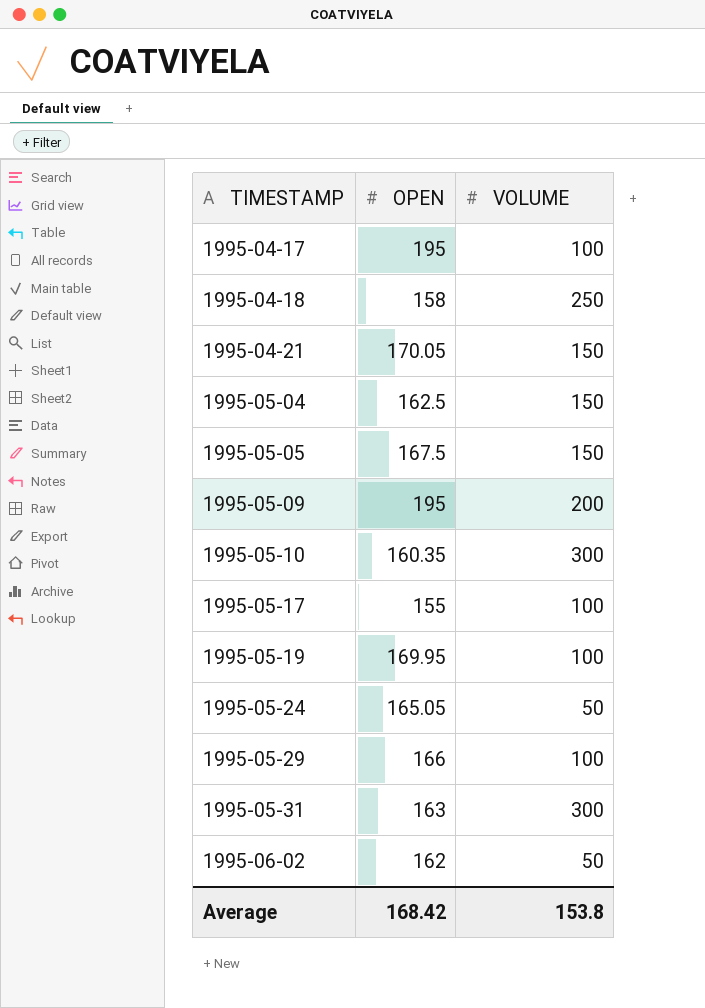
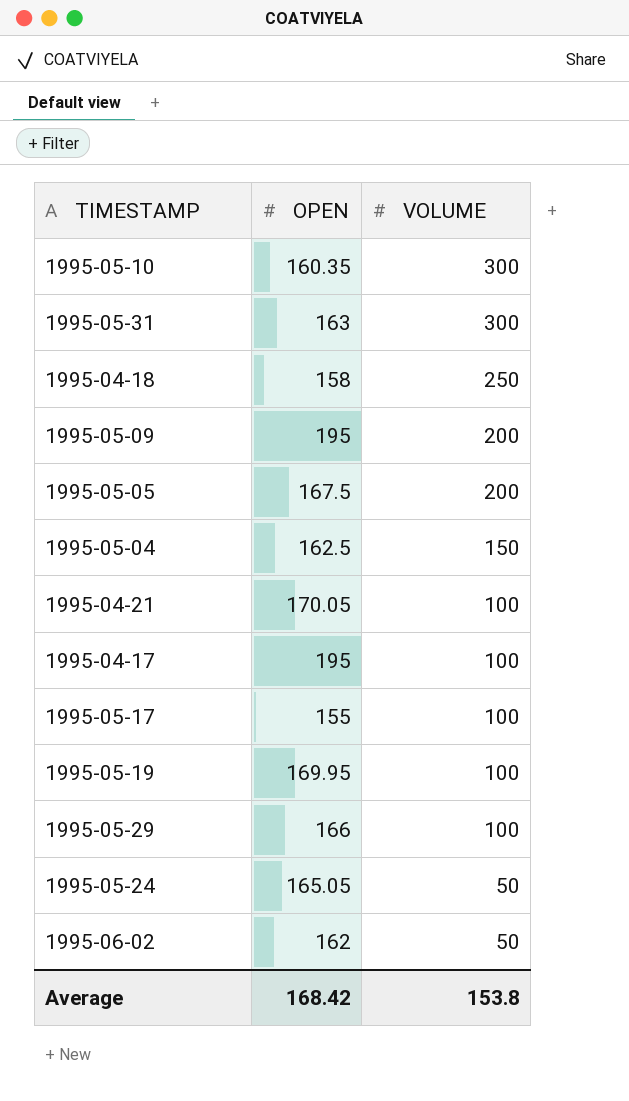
row order: TIMESTAMP ascending -> VOLUME descending
1995-05-05 | VOLUME: 150 -> 200
1995-04-21 | VOLUME: 150 -> 100

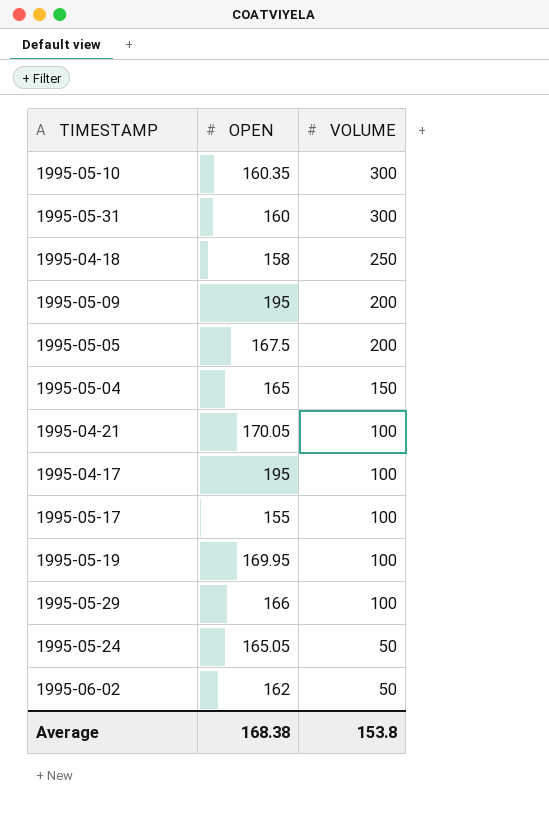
1995-05-31 | OPEN: 163 -> 160
1995-05-04 | OPEN: 162.5 -> 165
Average | OPEN: 168.42 -> 168.38

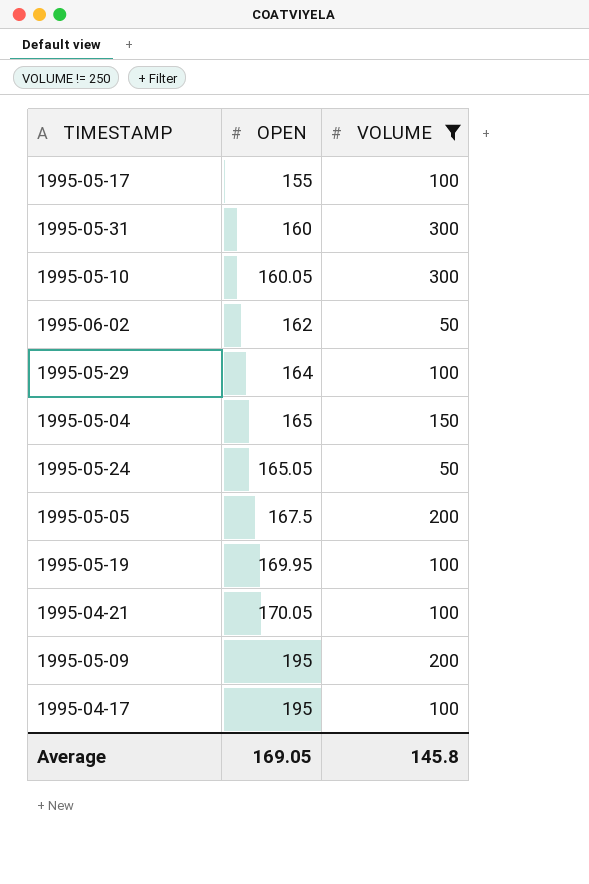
filter: none -> VOLUME != 250
row order: VOLUME descending -> OPEN ascending
1995-05-10 | OPEN: 160.35 -> 160.05
1995-05-29 | OPEN: 166 -> 164
Average | OPEN: 168.38 -> 169.05
Average | VOLUME: 153.8 -> 145.8

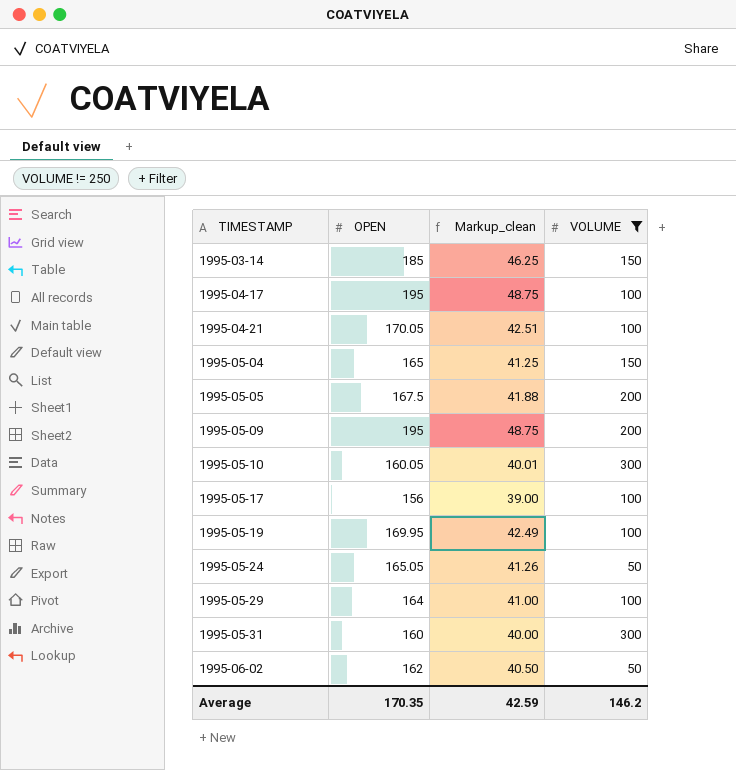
row order: OPEN ascending -> TIMESTAMP ascending
column Markup_clean | formula: none -> [OPEN] * 0.25
row 1995-03-14: none -> 185 | 46.25 | 150
1995-05-17 | OPEN: 155 -> 156
Average | OPEN: 169.05 -> 170.35
Average | VOLUME: 145.8 -> 146.2

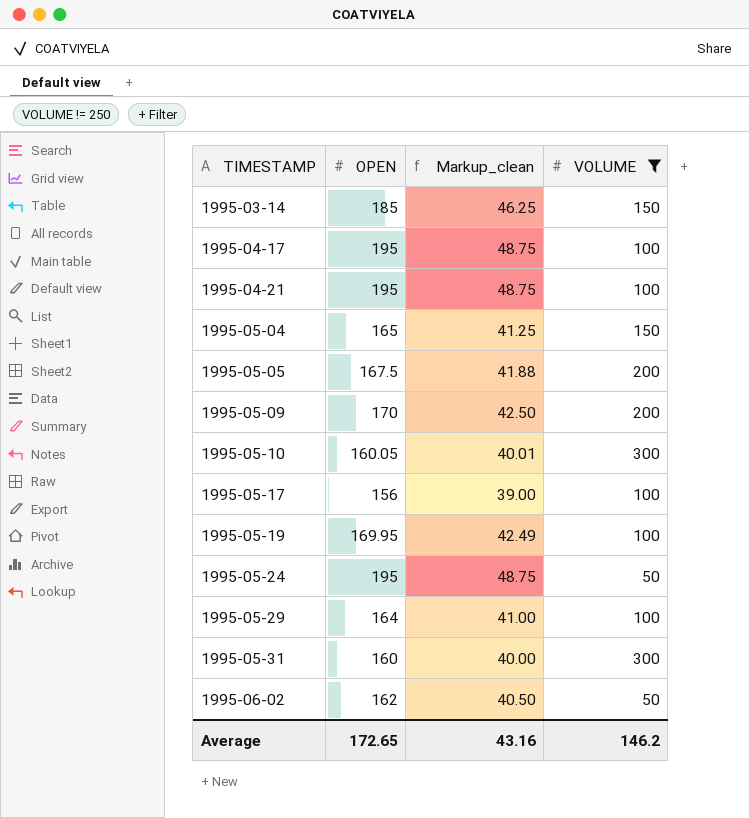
1995-04-21 | OPEN: 170.05 -> 195
1995-04-21 | Markup_clean: 42.51 -> 48.75
1995-05-09 | OPEN: 195 -> 170
1995-05-09 | Markup_clean: 48.75 -> 42.50
1995-05-24 | OPEN: 165.05 -> 195
1995-05-24 | Markup_clean: 41.26 -> 48.75
Average | OPEN: 170.35 -> 172.65
Average | Markup_clean: 42.59 -> 43.16

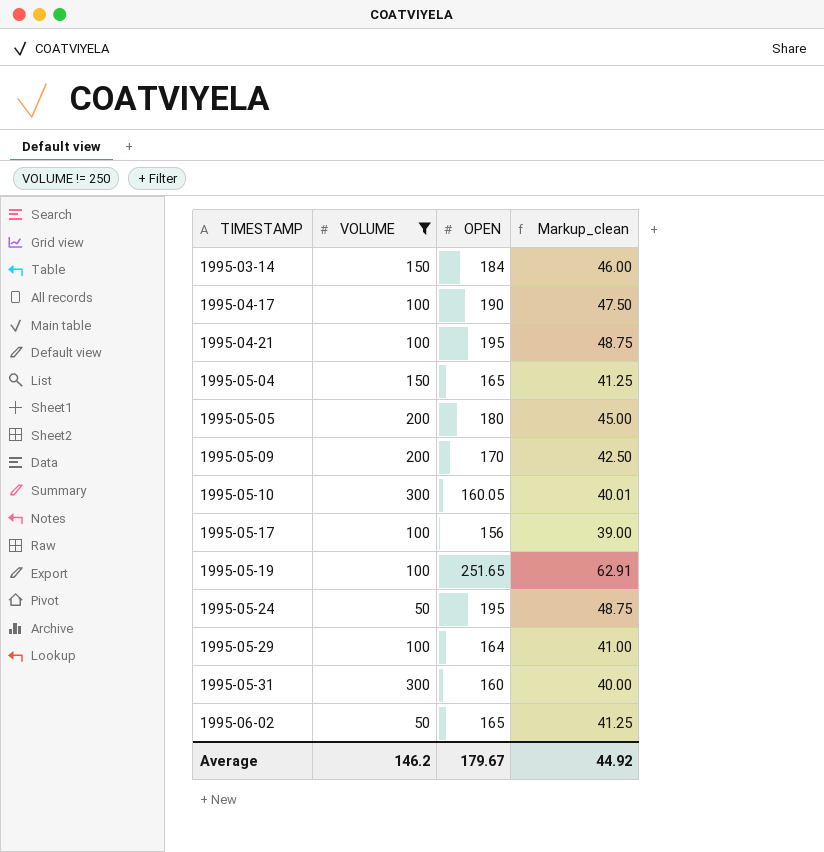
column VOLUME | position: 4 -> 2
1995-03-14 | OPEN: 185 -> 184
1995-03-14 | Markup_clean: 46.25 -> 46.00
1995-04-17 | OPEN: 195 -> 190
1995-04-17 | Markup_clean: 48.75 -> 47.50
1995-05-05 | OPEN: 167.5 -> 180
1995-05-05 | Markup_clean: 41.88 -> 45.00
1995-05-19 | OPEN: 169.95 -> 251.65
1995-05-19 | Markup_clean: 42.49 -> 62.91
1995-06-02 | OPEN: 162 -> 165
1995-06-02 | Markup_clean: 40.50 -> 41.25
Average | OPEN: 172.65 -> 179.67
Average | Markup_clean: 43.16 -> 44.92

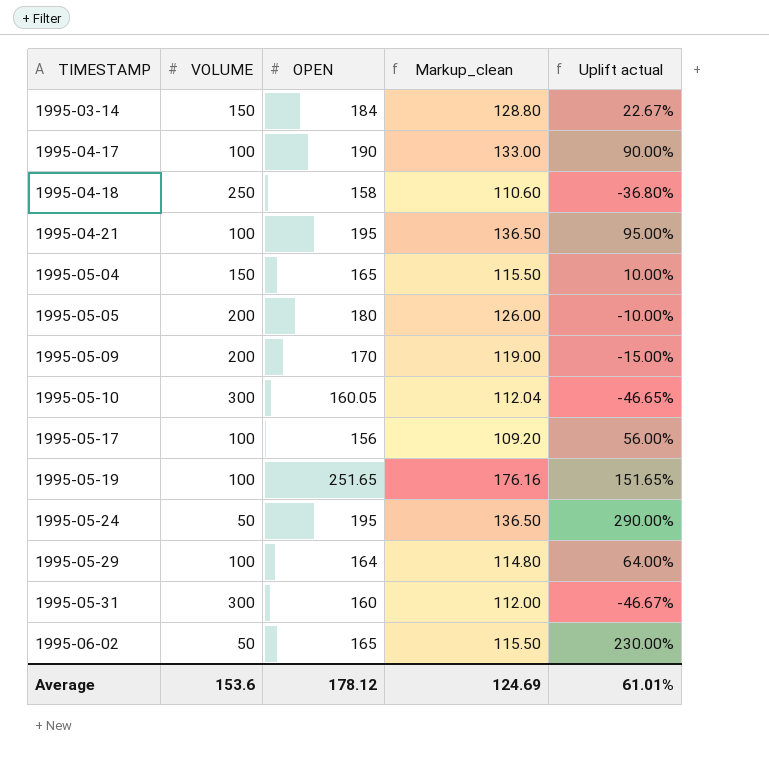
filter: VOLUME != 250 -> none
column Markup_clean | formula: [OPEN] * 0.25 -> [OPEN] * 0.7
column Uplift actual | formula: none -> ([OPEN] - [VOLUME]) / [VOLUME]
Average | VOLUME: 146.2 -> 153.6
Average | OPEN: 179.67 -> 178.12
Average | Markup_clean: 44.92 -> 124.69

